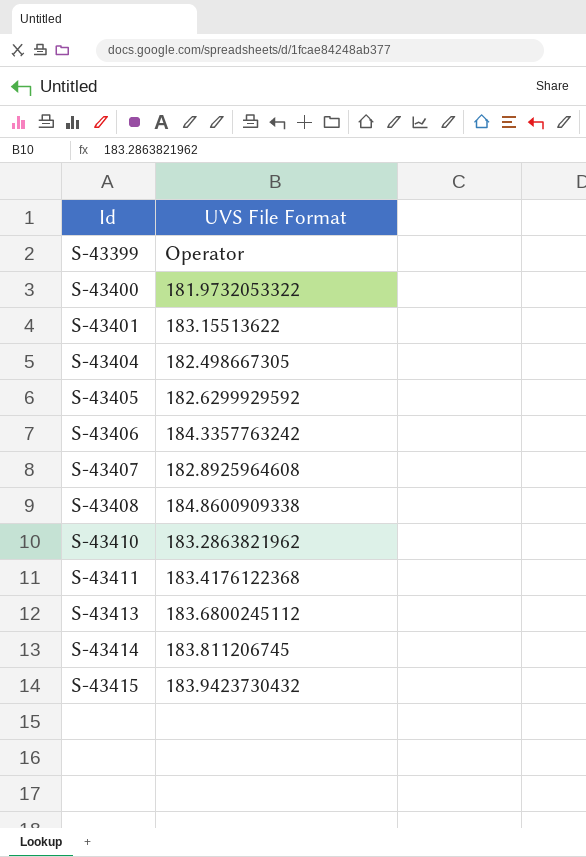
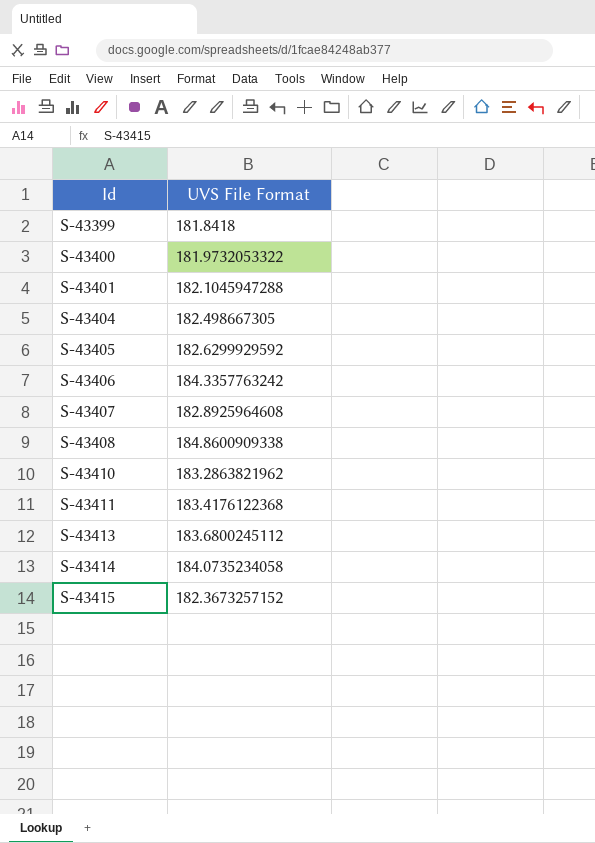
S-43399 | UVS File Format: Operator -> 181.8418
S-43401 | UVS File Format: 183.15513622 -> 182.1045947288
S-43414 | UVS File Format: 183.811206745 -> 184.0735234058
S-43415 | UVS File Format: 183.9423730432 -> 182.3673257152

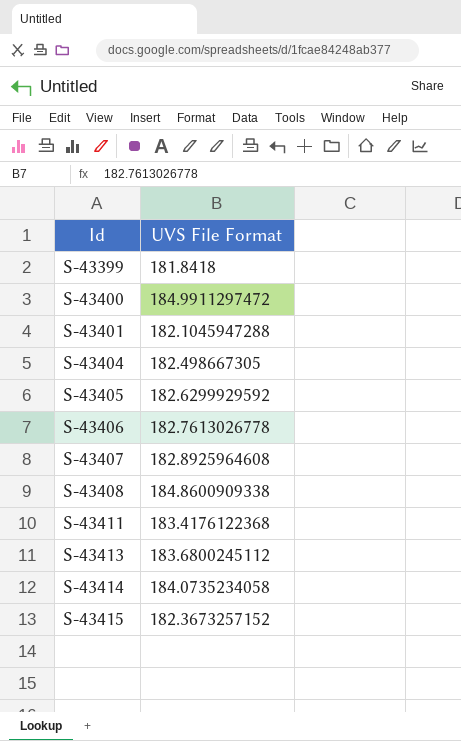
row S-43410: 183.2863821962 -> none
S-43400 | UVS File Format: 181.9732053322 -> 184.9911297472
S-43406 | UVS File Format: 184.3357763242 -> 182.7613026778

